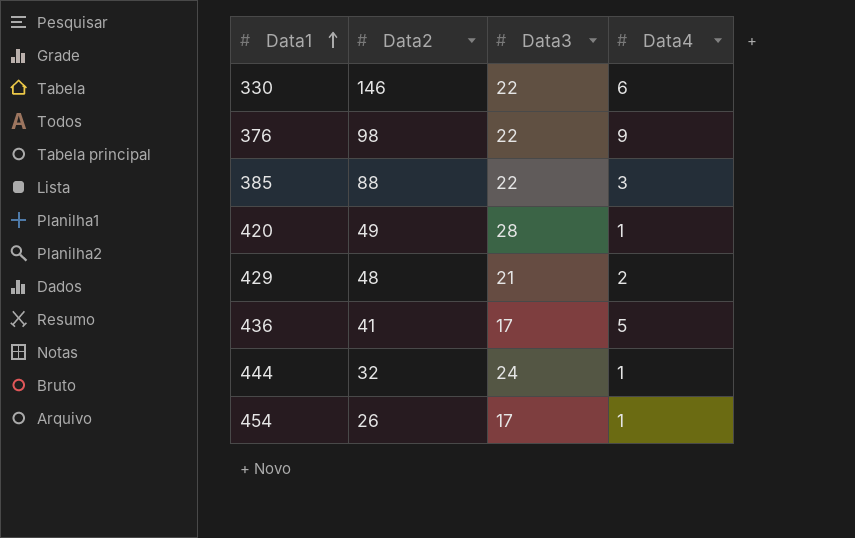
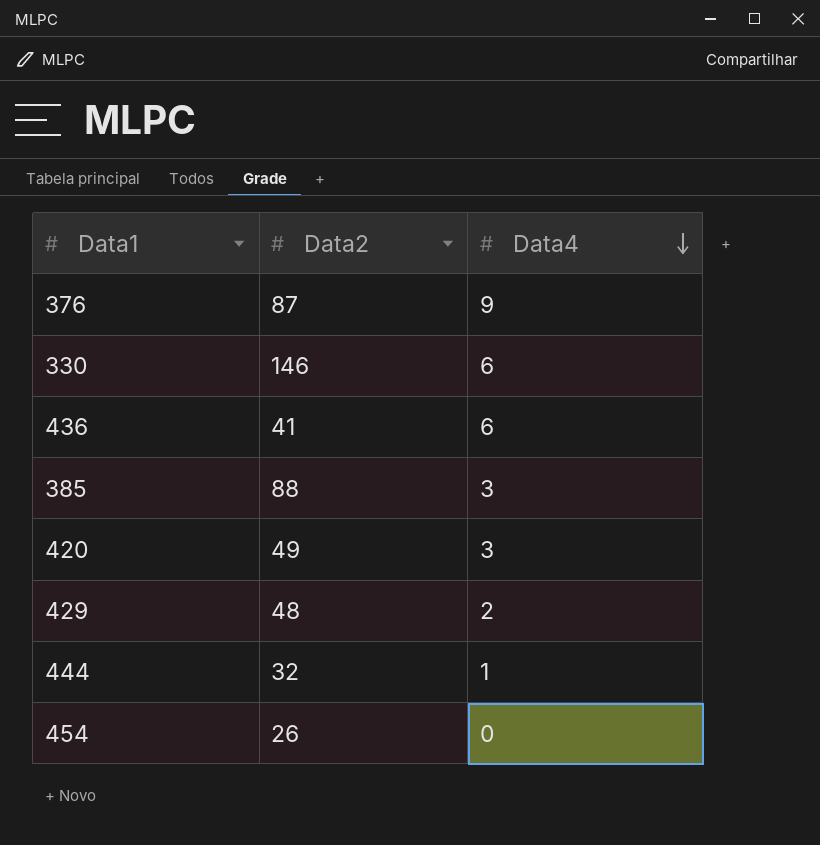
row order: Data1 ascending -> Data4 descending
column Data3 | position: 3 -> none
376 | Data2: 98 -> 87
436 | Data4: 5 -> 6
420 | Data4: 1 -> 3
454 | Data4: 1 -> 0

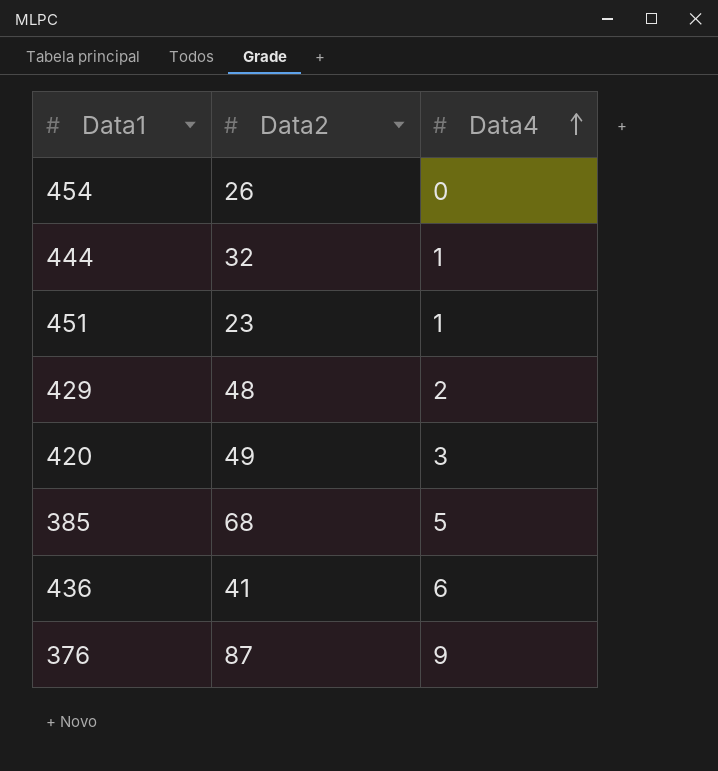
row order: Data4 descending -> Data4 ascending
row 330: 146 | 6 -> none
row 451: none -> 23 | 1
385 | Data2: 88 -> 68
385 | Data4: 3 -> 5

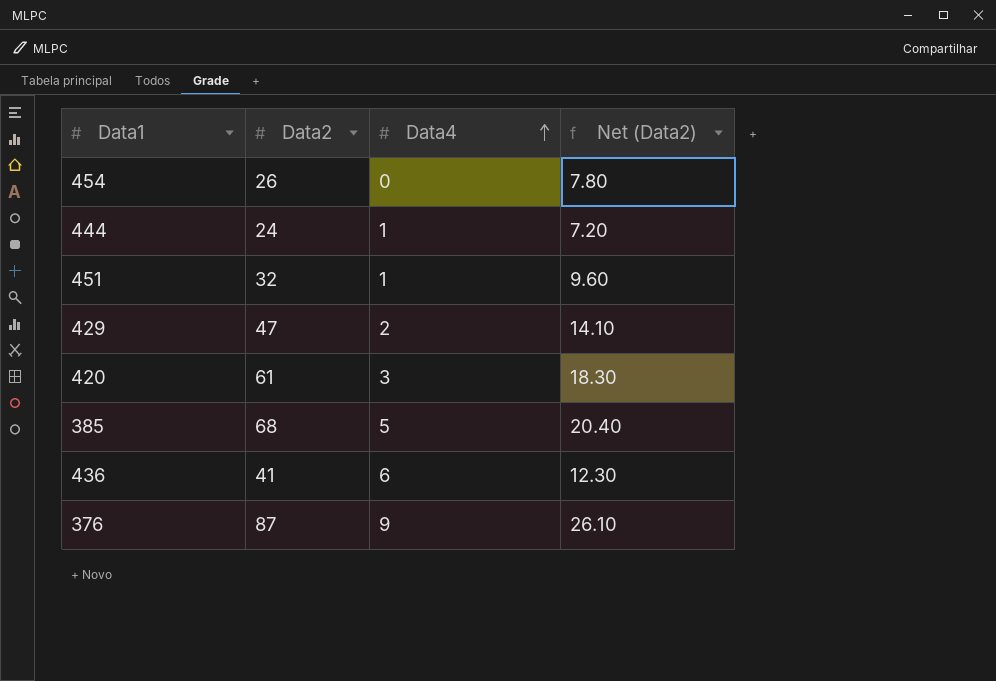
column Net (Data2) | formula: none -> [Data2] * 0.3
444 | Data2: 32 -> 24
451 | Data2: 23 -> 32
429 | Data2: 48 -> 47
420 | Data2: 49 -> 61

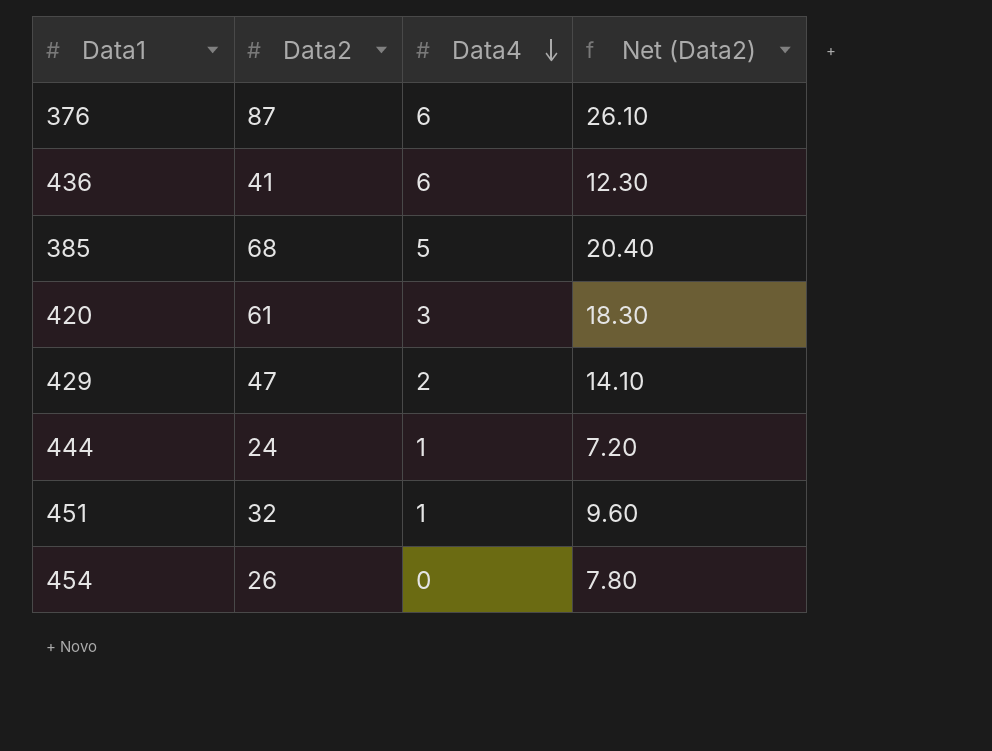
row order: Data4 ascending -> Data4 descending
376 | Data4: 9 -> 6

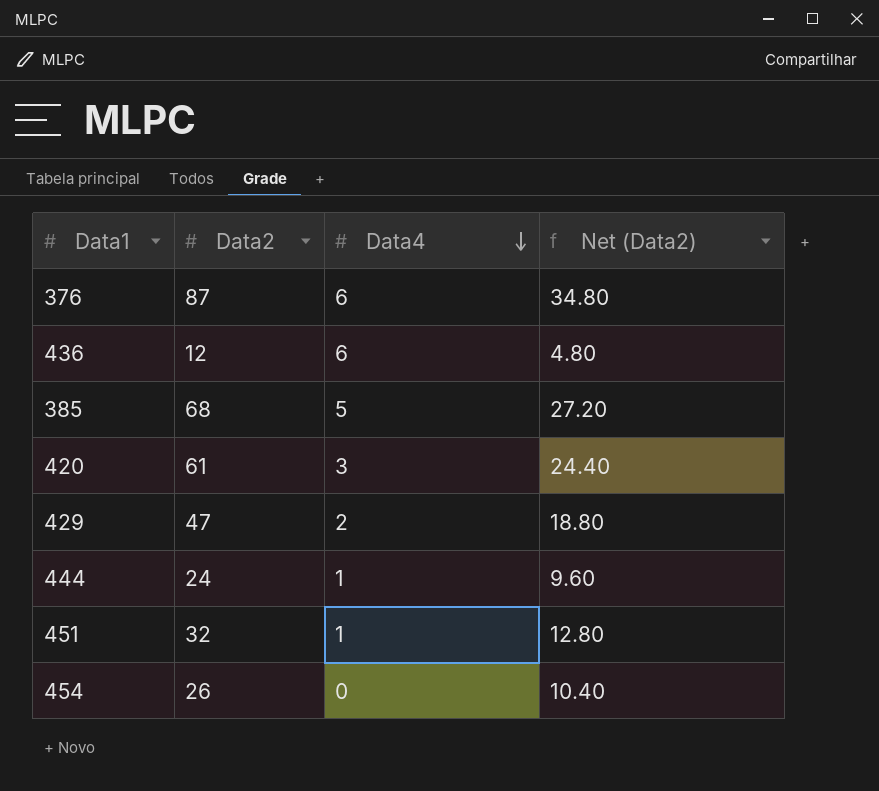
column Net (Data2) | formula: [Data2] * 0.3 -> [Data2] * 0.4
436 | Data2: 41 -> 12

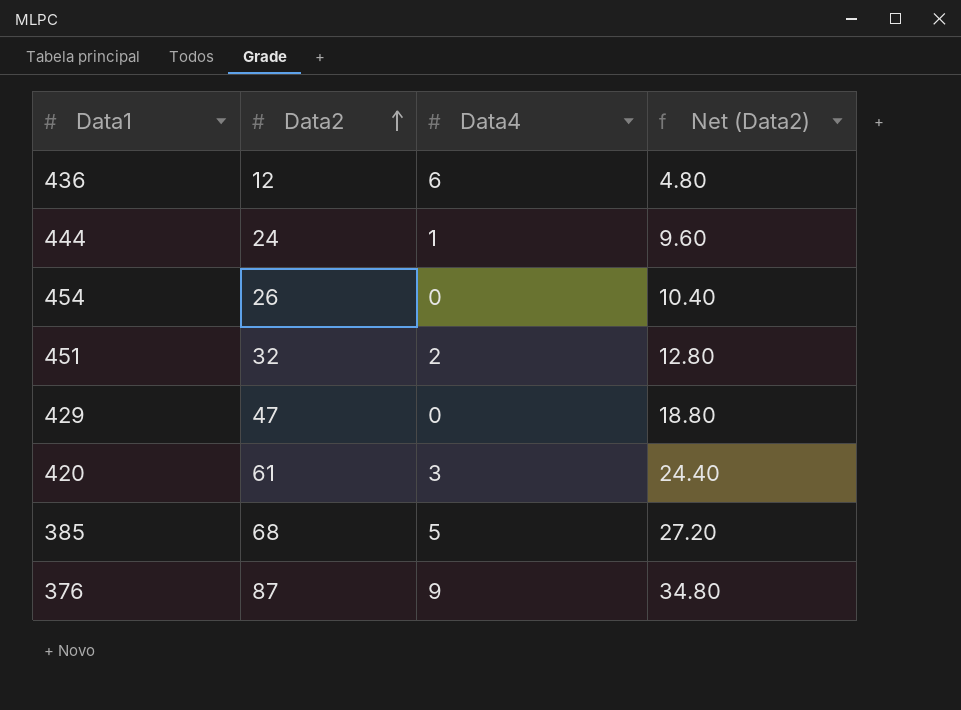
row order: Data4 descending -> Data2 ascending
451 | Data4: 1 -> 2
429 | Data4: 2 -> 0
376 | Data4: 6 -> 9

